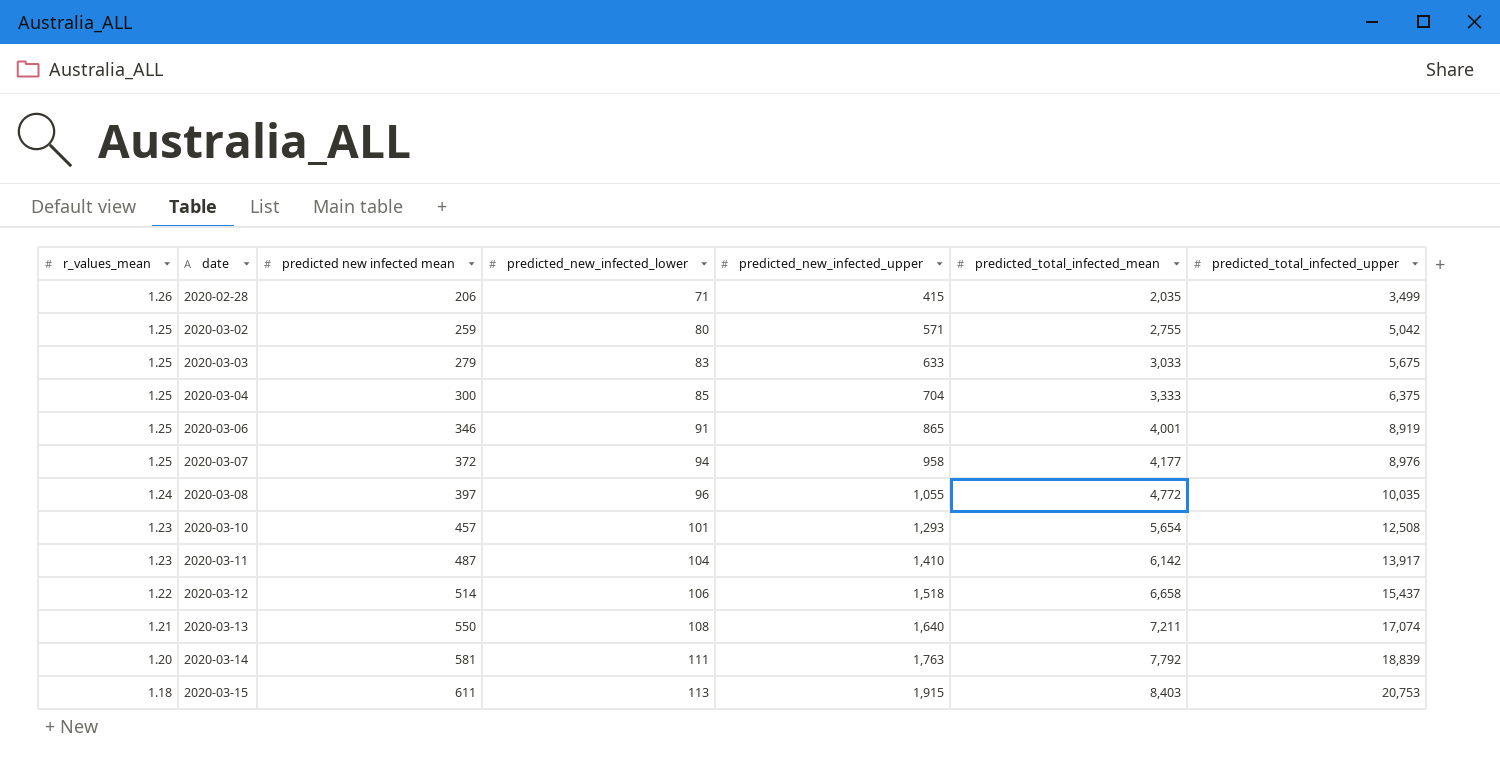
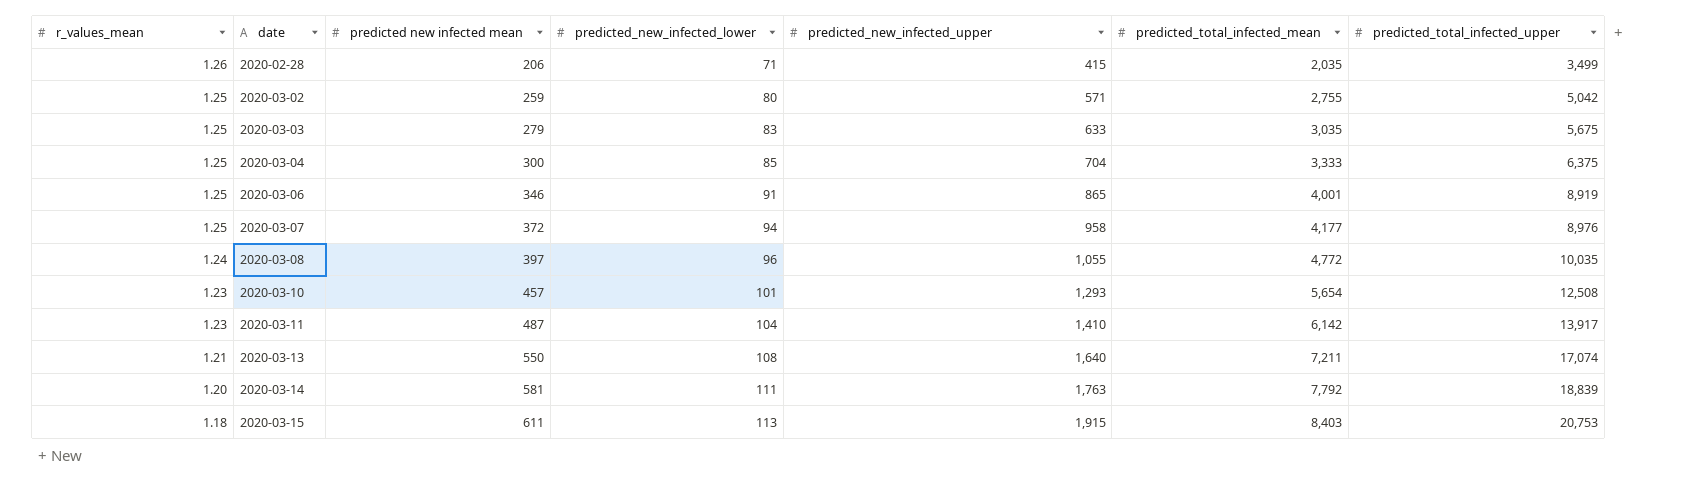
row 2020-03-12: 1.22 | 514 | 106 | 1,518 | 6,658 | 15,437 -> none
2020-03-03 | predicted_total_infected_mean: 3,033 -> 3,035

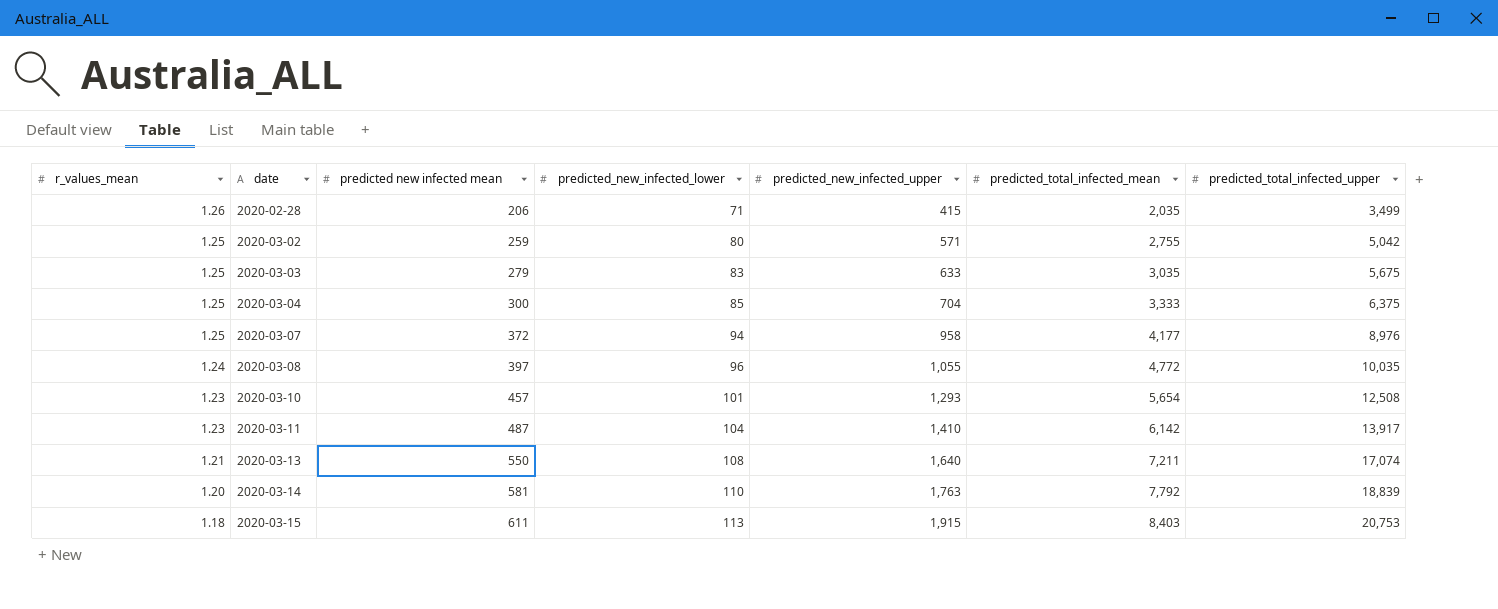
row 2020-03-06: 1.25 | 346 | 91 | 865 | 4,001 | 8,919 -> none
2020-03-14 | predicted_new_infected_lower: 111 -> 110

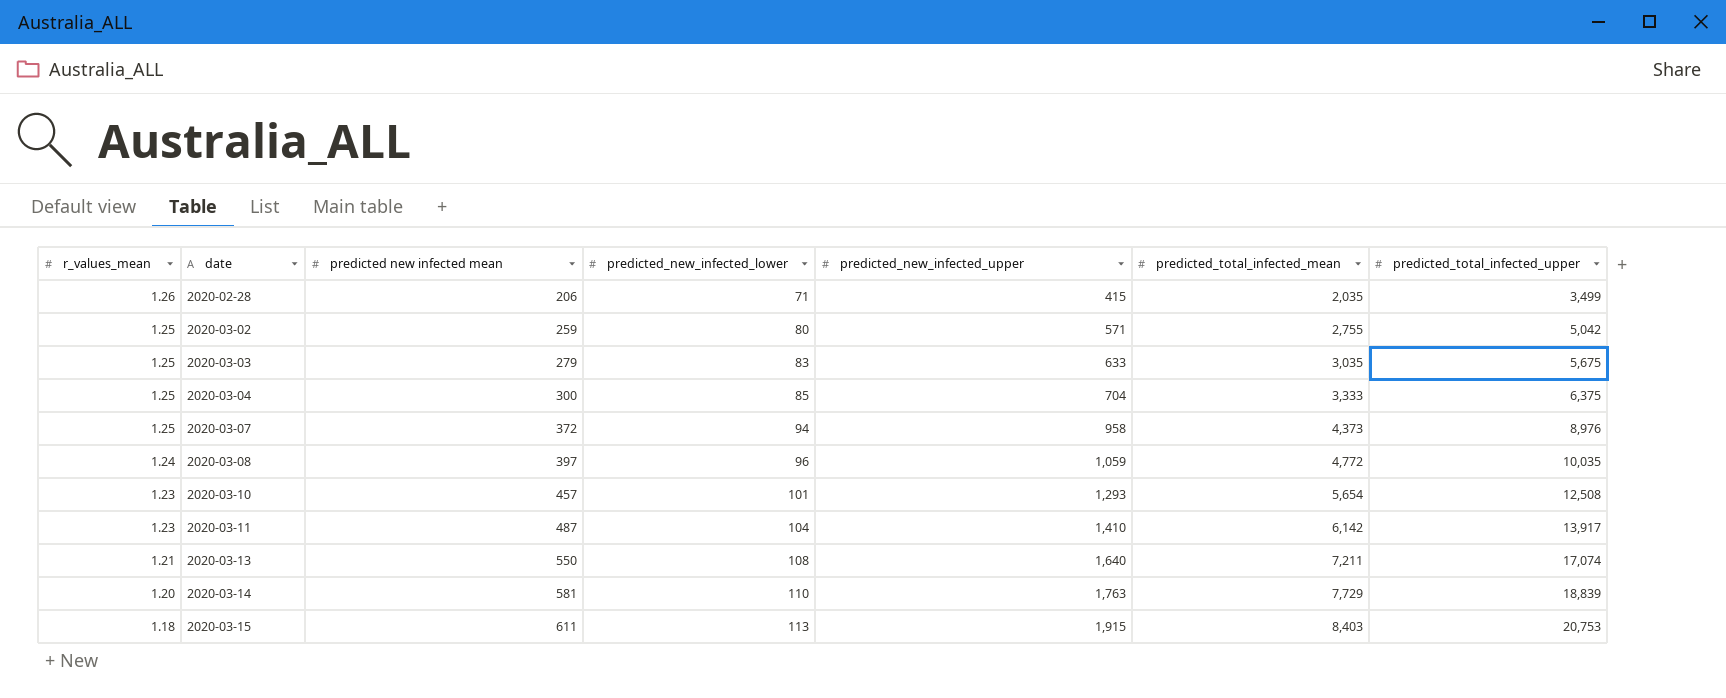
2020-03-07 | predicted_total_infected_mean: 4,177 -> 4,373
2020-03-08 | predicted_new_infected_upper: 1,055 -> 1,059
2020-03-14 | predicted_total_infected_mean: 7,792 -> 7,729

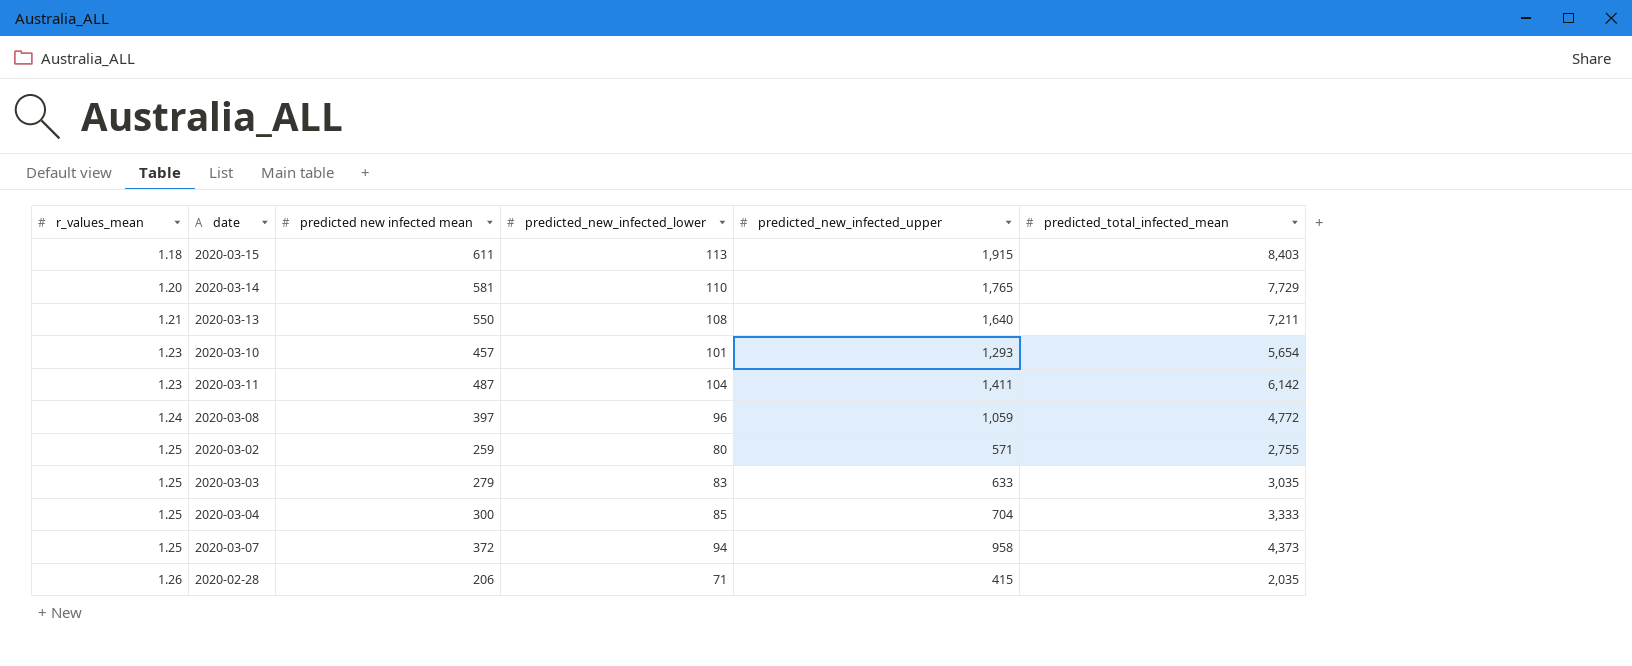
row order: r_values_mean descending -> r_values_mean ascending
column predicted_total_infected_upper | position: 7 -> none
2020-03-14 | predicted_new_infected_upper: 1,763 -> 1,765
2020-03-11 | predicted_new_infected_upper: 1,410 -> 1,411

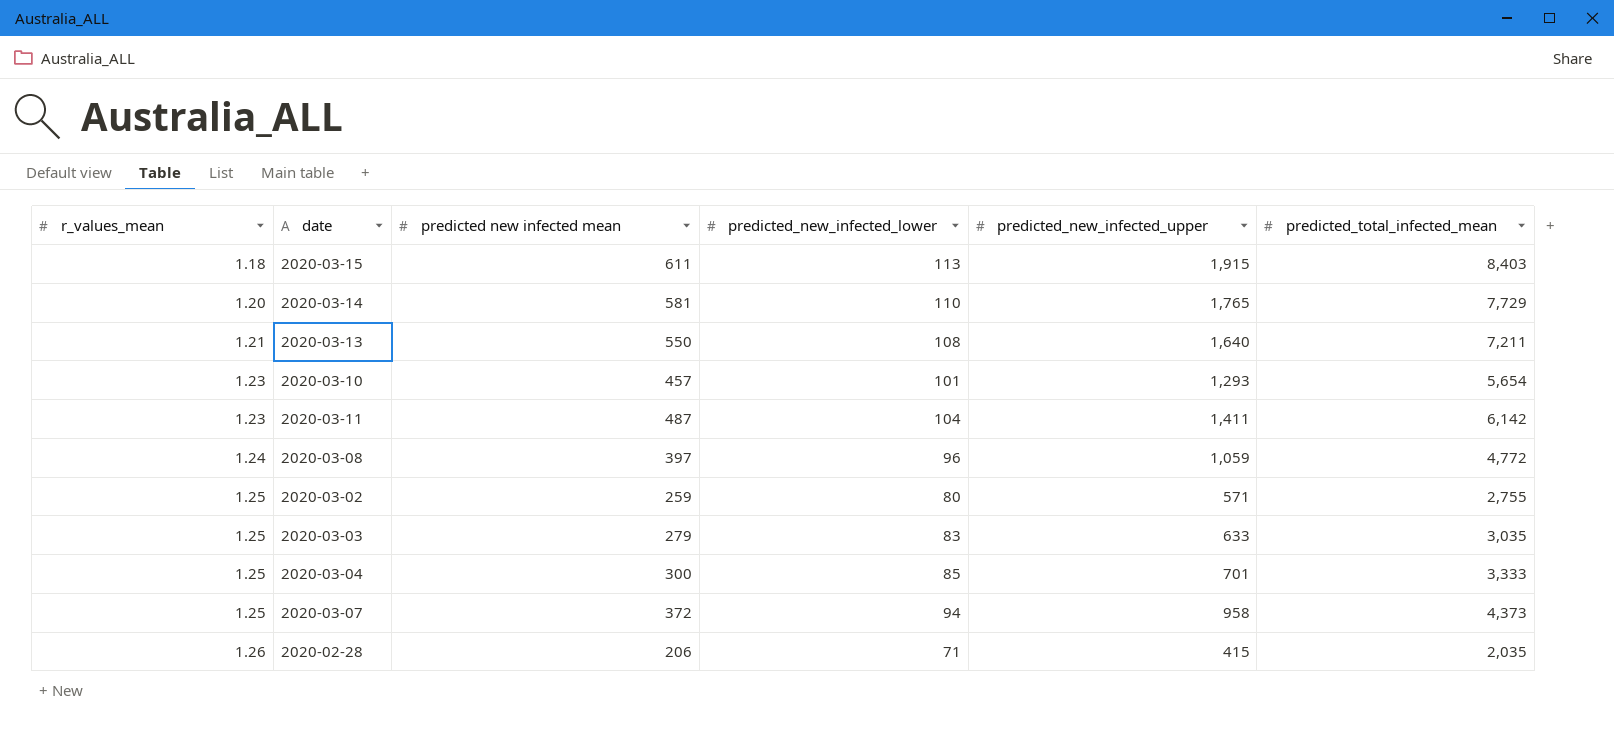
2020-03-04 | predicted_new_infected_upper: 704 -> 701

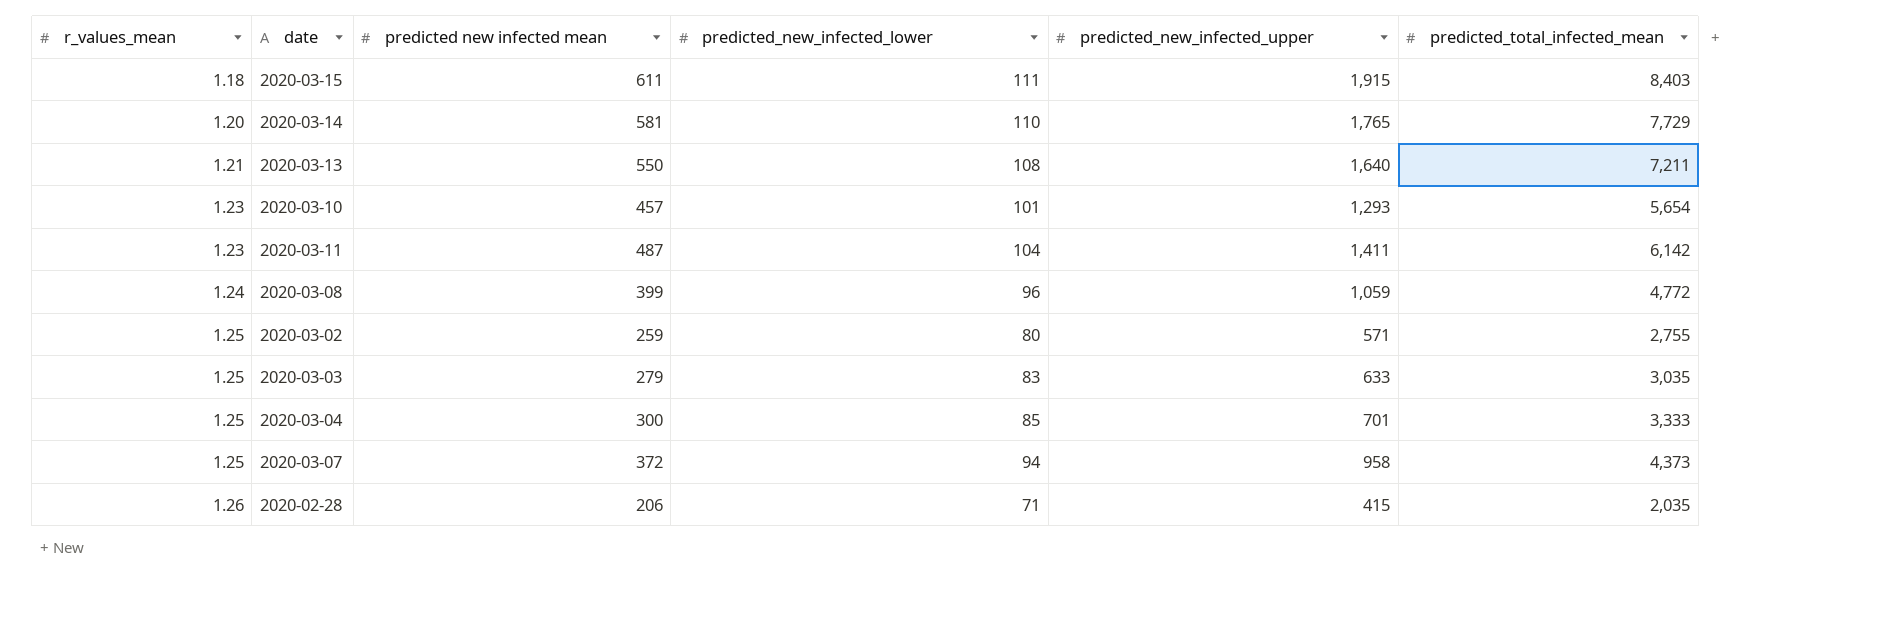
2020-03-15 | predicted_new_infected_lower: 113 -> 111
2020-03-08 | predicted new infected mean: 397 -> 399

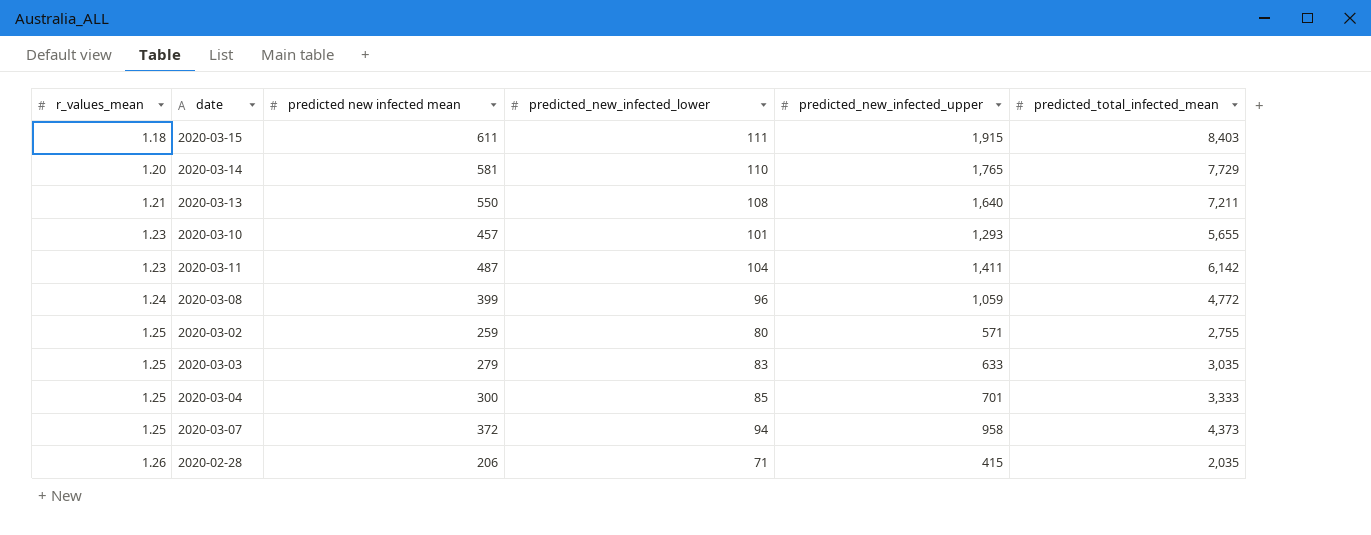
2020-03-10 | predicted_total_infected_mean: 5,654 -> 5,655

